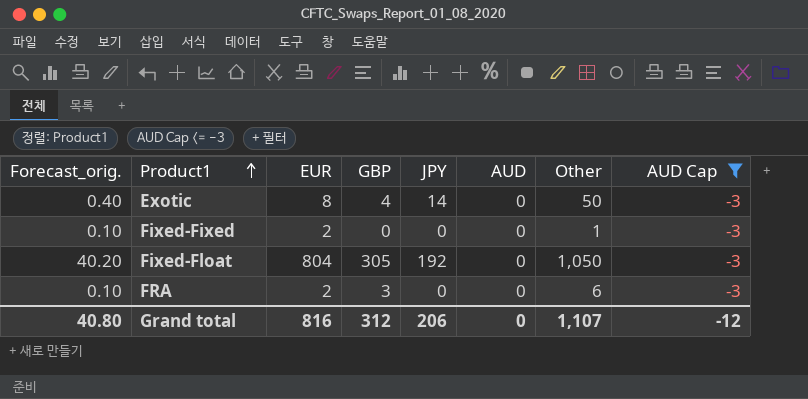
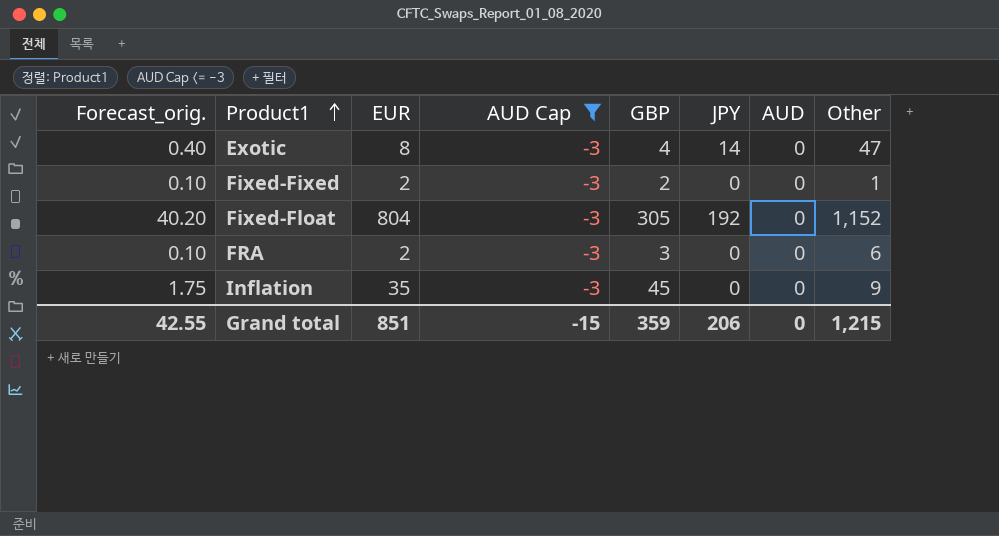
column AUD Cap | position: 8 -> 4
Exotic | Other: 50 -> 47
Fixed-Fixed | GBP: 0 -> 2
Fixed-Float | Other: 1,050 -> 1,152
row Inflation: none -> 1.75 | 35 | -3 | 45 | 0 | 0 | 9
Grand total | Forecast_orig.: 40.80 -> 42.55
Grand total | EUR: 816 -> 851
Grand total | AUD Cap: -12 -> -15
Grand total | GBP: 312 -> 359
Grand total | Other: 1,107 -> 1,215

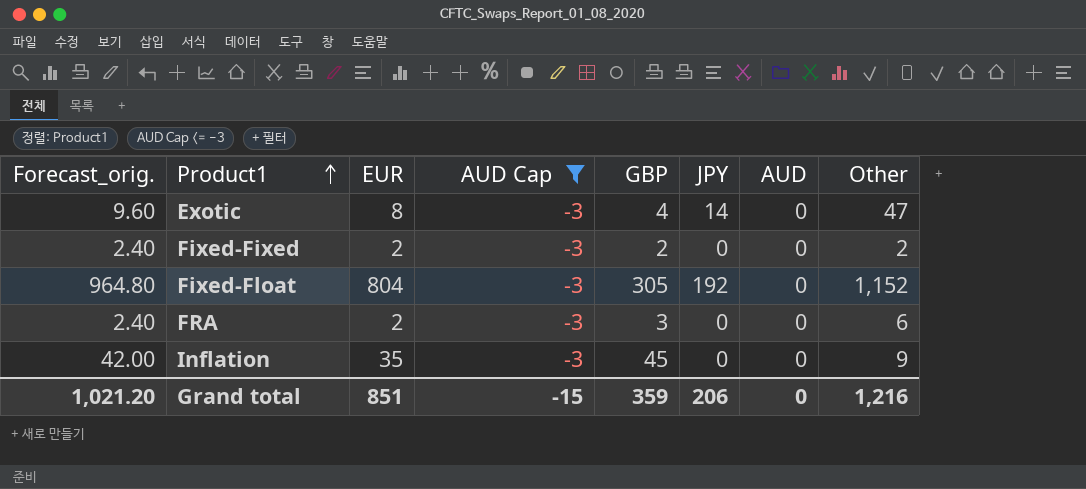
column Forecast_orig. | formula: [EUR] * 0.05 -> [EUR] * 1.2
Fixed-Fixed | Other: 1 -> 2
Grand total | Forecast_orig.: 42.55 -> 1,021.20
Grand total | Other: 1,215 -> 1,216

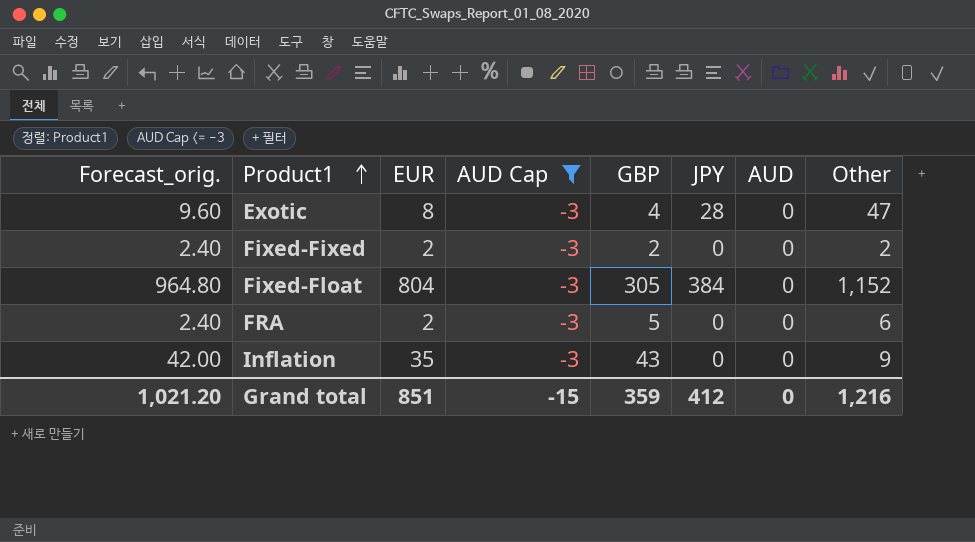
Exotic | JPY: 14 -> 28
Fixed-Float | JPY: 192 -> 384
FRA | GBP: 3 -> 5
Inflation | GBP: 45 -> 43
Grand total | JPY: 206 -> 412

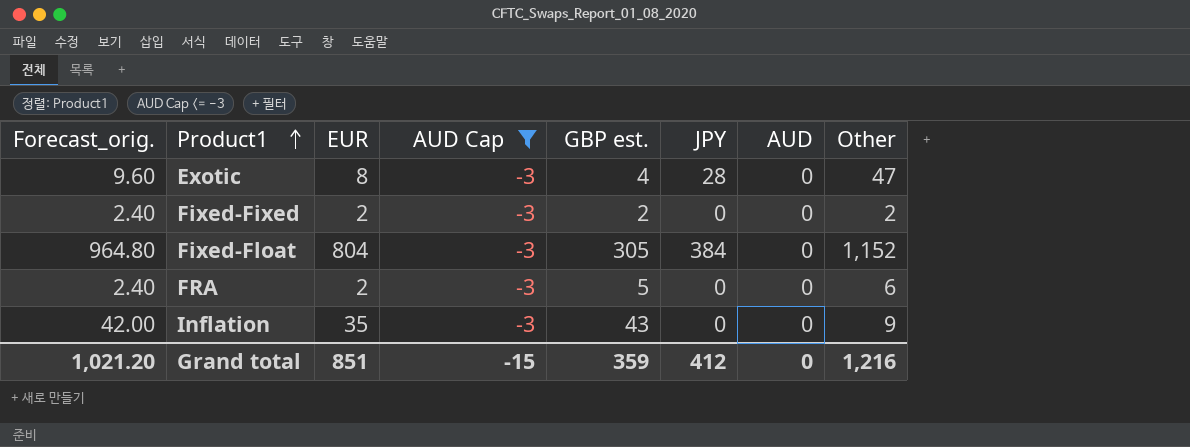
column name: GBP -> GBP est.

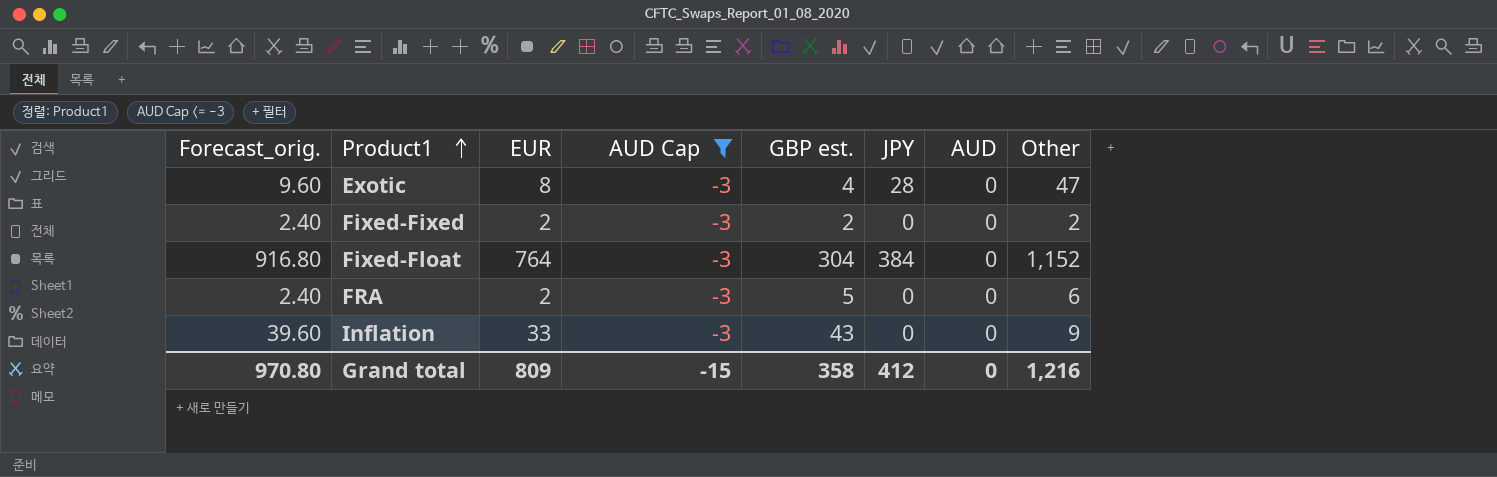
Fixed-Float | Forecast_orig.: 964.80 -> 916.80
Fixed-Float | EUR: 804 -> 764
Fixed-Float | GBP est.: 305 -> 304
Inflation | Forecast_orig.: 42.00 -> 39.60
Inflation | EUR: 35 -> 33
Grand total | Forecast_orig.: 1,021.20 -> 970.80
Grand total | EUR: 851 -> 809
Grand total | GBP est.: 359 -> 358

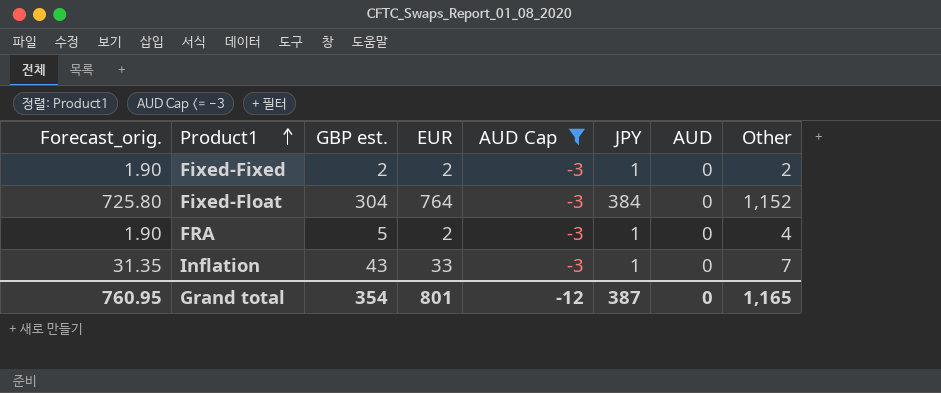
column Forecast_orig. | formula: [EUR] * 1.2 -> [EUR] * 0.95
column GBP est. | position: 5 -> 3
row Exotic: 9.60 | 8 | -3 | 4 | 28 | 0 | 47 -> none
Fixed-Fixed | JPY: 0 -> 1
FRA | JPY: 0 -> 1
FRA | Other: 6 -> 4
Inflation | JPY: 0 -> 1
Inflation | Other: 9 -> 7
Grand total | Forecast_orig.: 970.80 -> 760.95
Grand total | GBP est.: 358 -> 354
Grand total | EUR: 809 -> 801
Grand total | AUD Cap: -15 -> -12
Grand total | JPY: 412 -> 387
Grand total | Other: 1,216 -> 1,165

